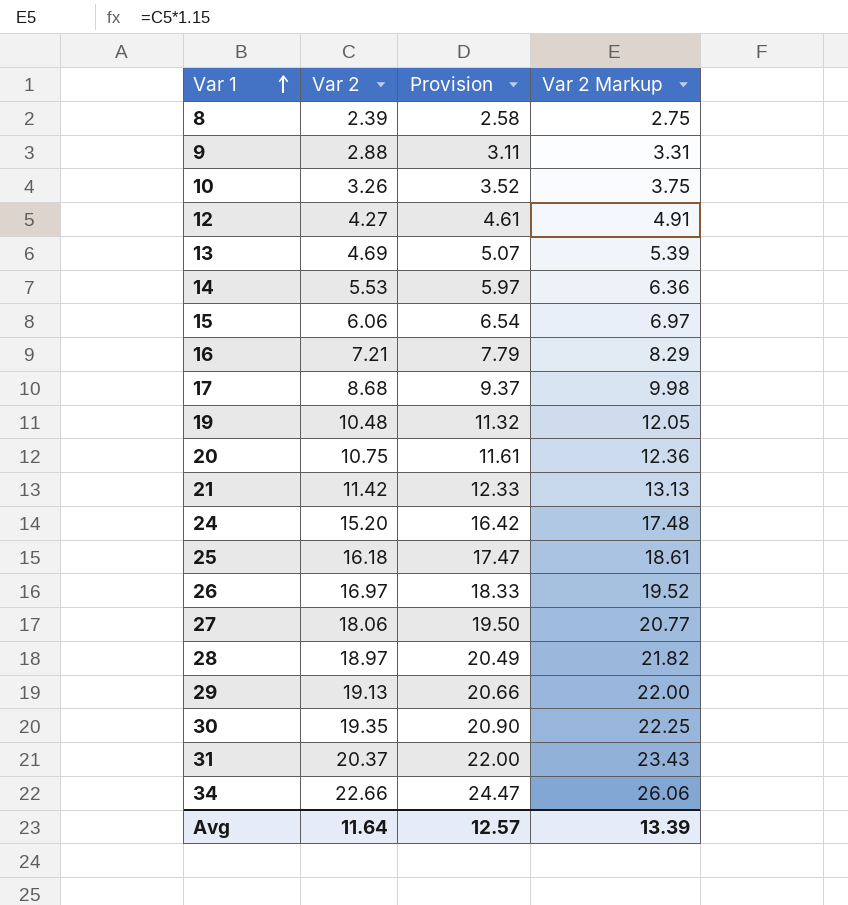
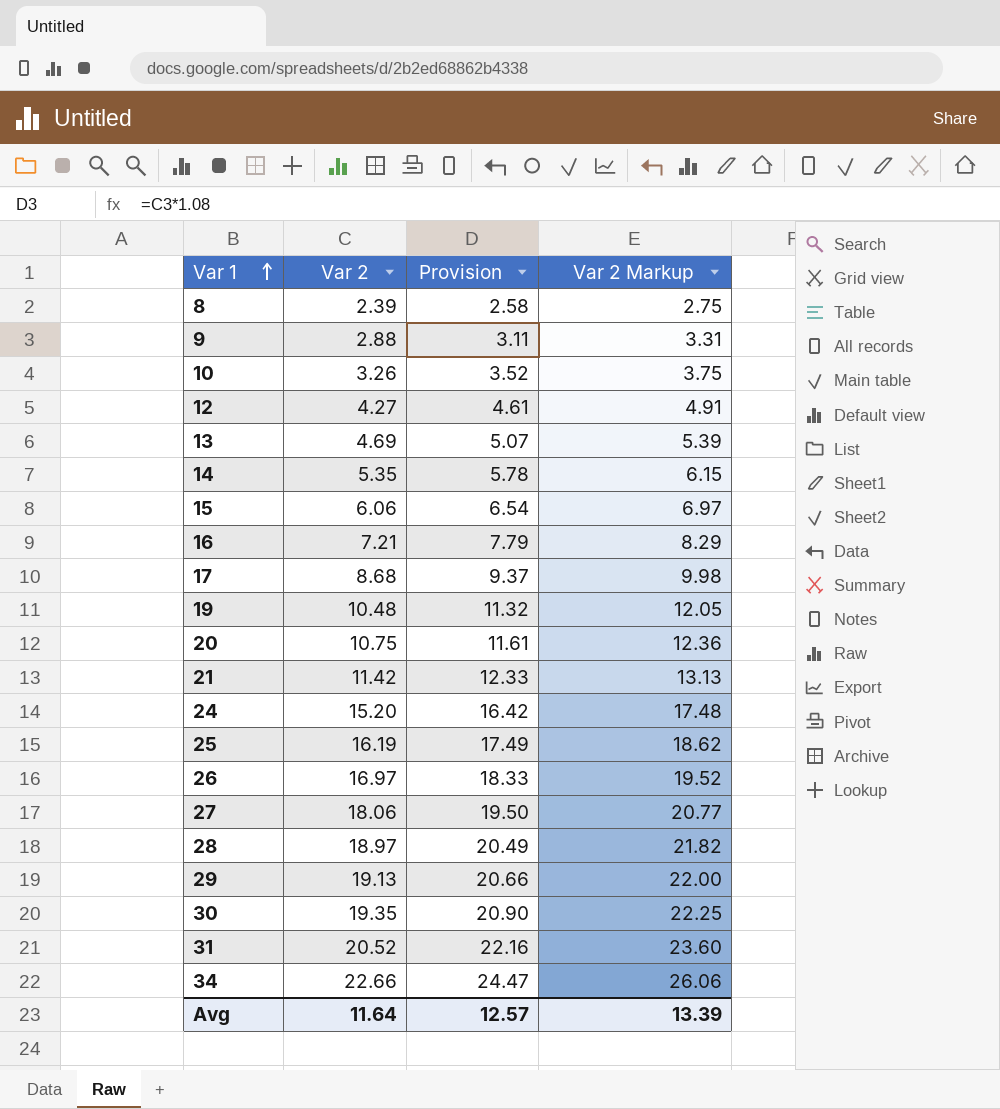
14 | Var 2: 5.53 -> 5.35
14 | Provision: 5.97 -> 5.78
14 | Var 2 Markup: 6.36 -> 6.15
25 | Var 2: 16.18 -> 16.19
25 | Provision: 17.47 -> 17.49
25 | Var 2 Markup: 18.61 -> 18.62
31 | Var 2: 20.37 -> 20.52
31 | Provision: 22.00 -> 22.16
31 | Var 2 Markup: 23.43 -> 23.60

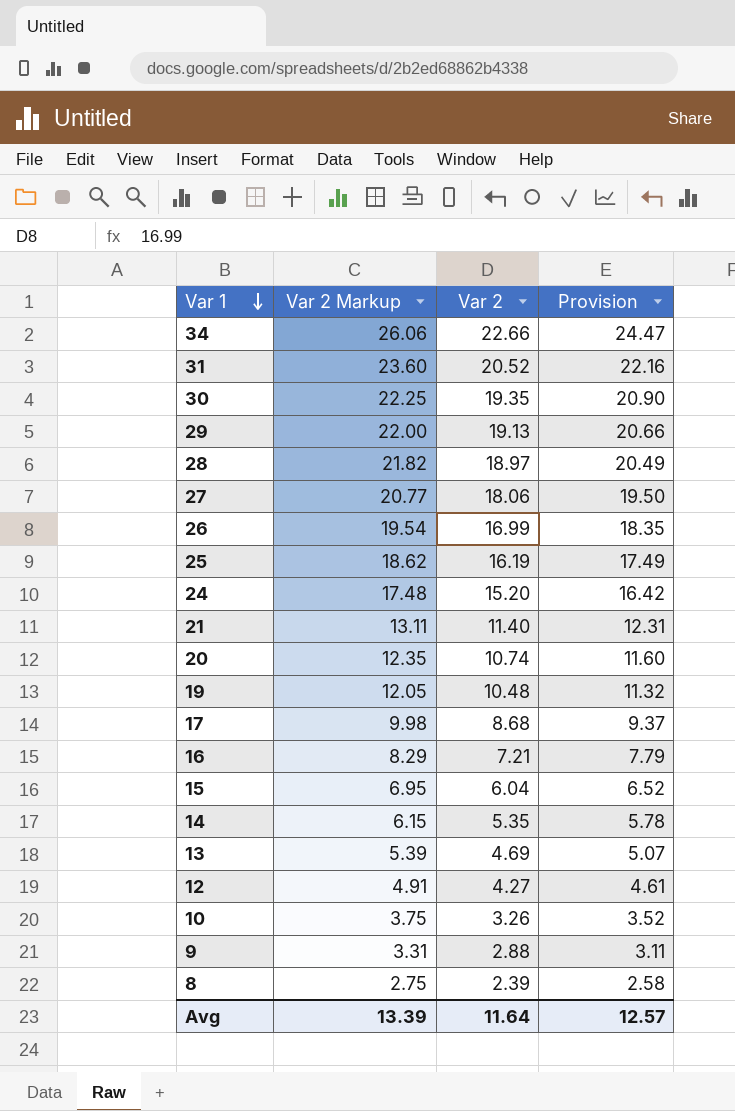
row order: Var 1 ascending -> Var 1 descending
column Var 2 Markup | position: 4 -> 2
26 | Var 2 Markup: 19.52 -> 19.54
26 | Var 2: 16.97 -> 16.99
26 | Provision: 18.33 -> 18.35
21 | Var 2 Markup: 13.13 -> 13.11
21 | Var 2: 11.42 -> 11.40
21 | Provision: 12.33 -> 12.31
20 | Var 2 Markup: 12.36 -> 12.35
20 | Var 2: 10.75 -> 10.74
20 | Provision: 11.61 -> 11.60
15 | Var 2 Markup: 6.97 -> 6.95
15 | Var 2: 6.06 -> 6.04
15 | Provision: 6.54 -> 6.52

